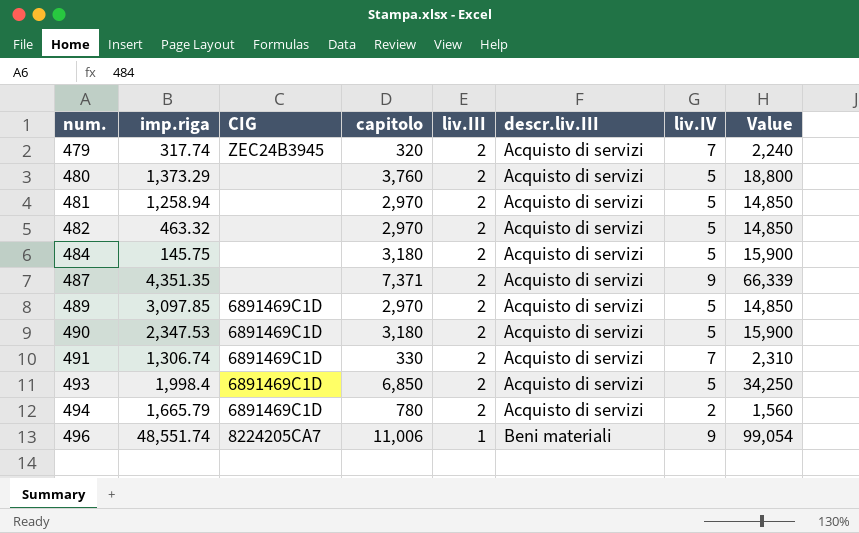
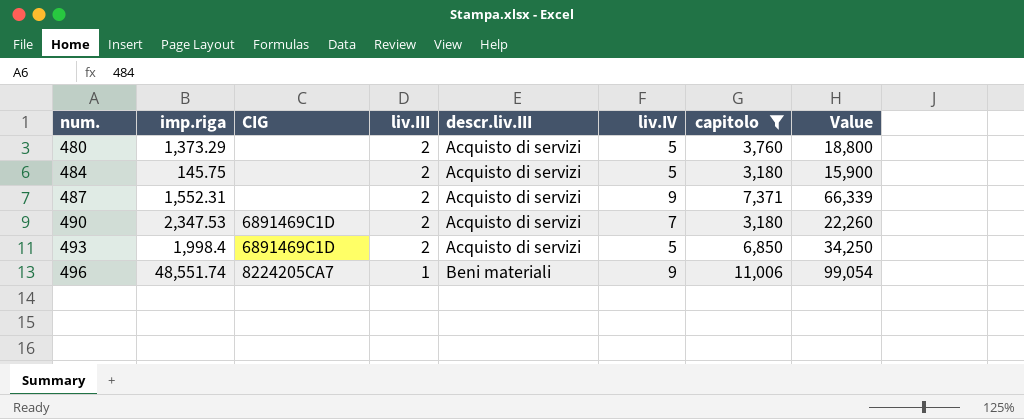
filter: none -> capitolo >= 3,180
column capitolo | position: 4 -> 7
487 | imp.riga: 4,351.35 -> 1,552.31
490 | liv.IV: 5 -> 7
490 | Value: 15,900 -> 22,260

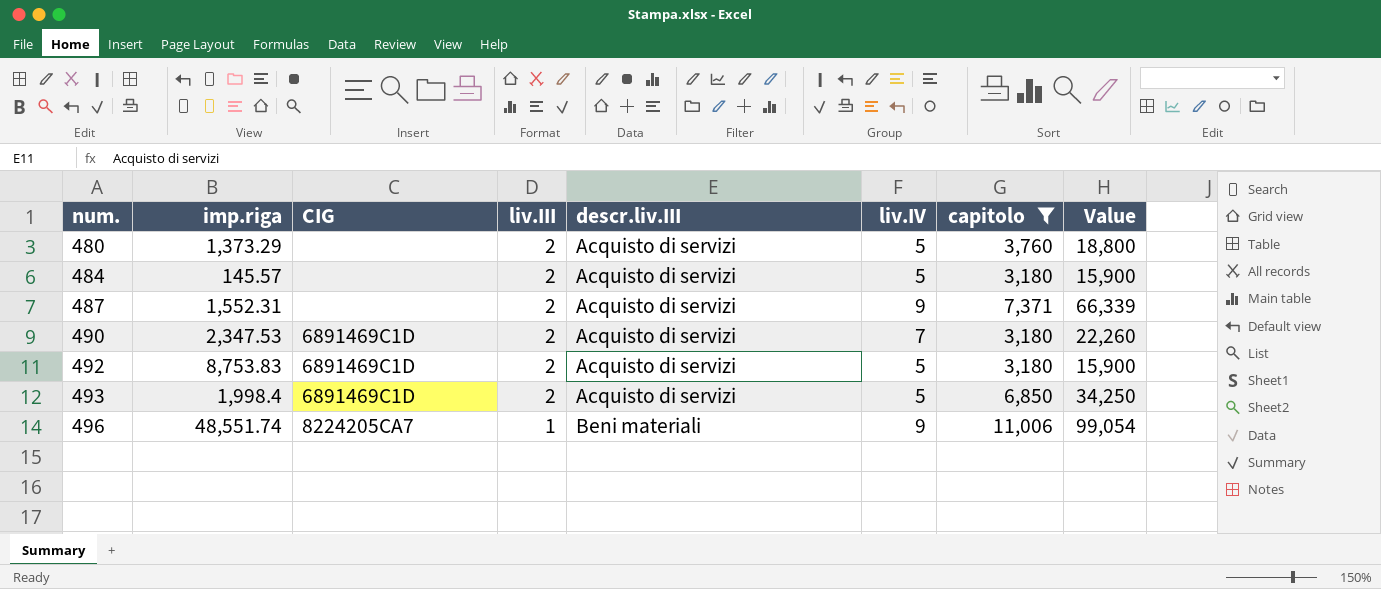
484 | imp.riga: 145.75 -> 145.57
row 492: none -> 8,753.83 | 6891469C1D | 2 | Acquisto di servizi | 5 | 3,180 | 15,900

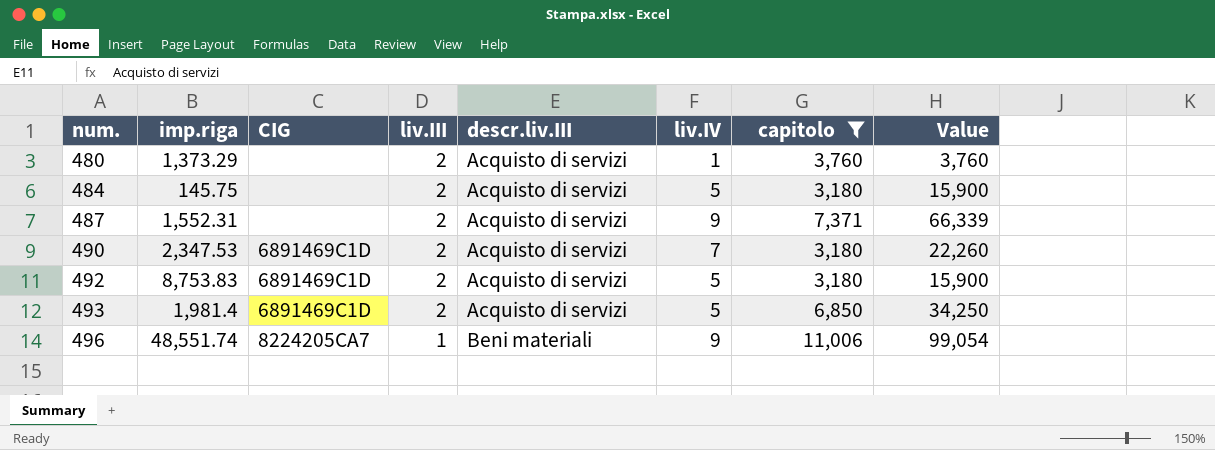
480 | liv.IV: 5 -> 1
480 | Value: 18,800 -> 3,760
484 | imp.riga: 145.57 -> 145.75
493 | imp.riga: 1,998.4 -> 1,981.4

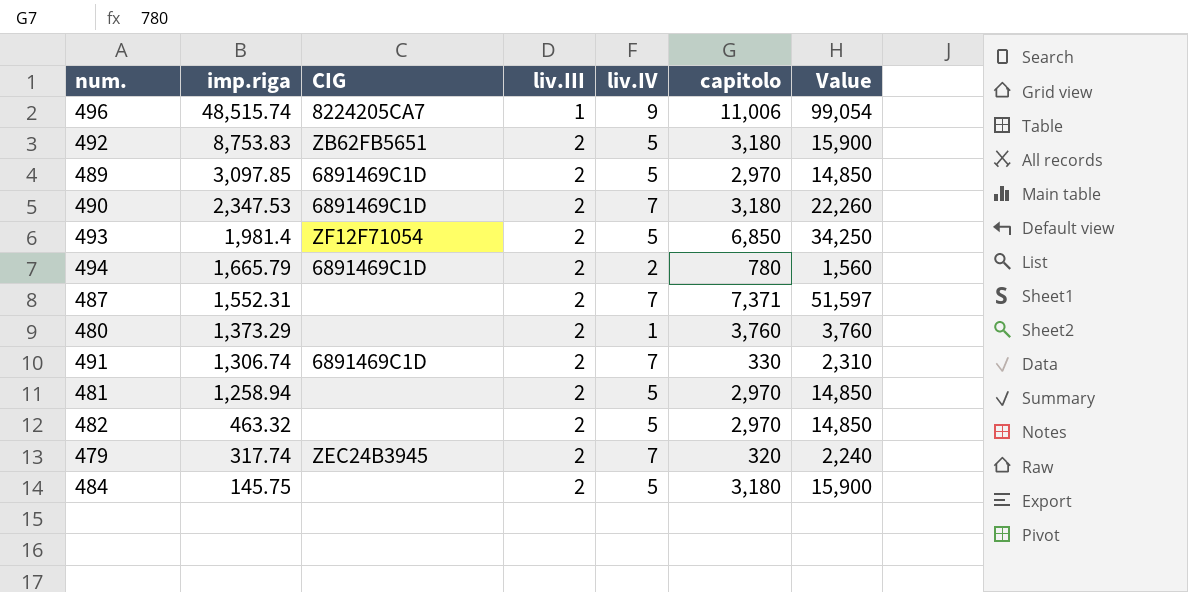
filter: capitolo >= 3,180 -> none
row order: num. ascending -> imp.riga descending
column descr.liv.III | position: 5 -> none
496 | imp.riga: 48,551.74 -> 48,515.74
492 | CIG: 6891469C1D -> ZB62FB5651
493 | CIG: 6891469C1D -> ZF12F71054
487 | liv.IV: 9 -> 7
487 | Value: 66,339 -> 51,597

